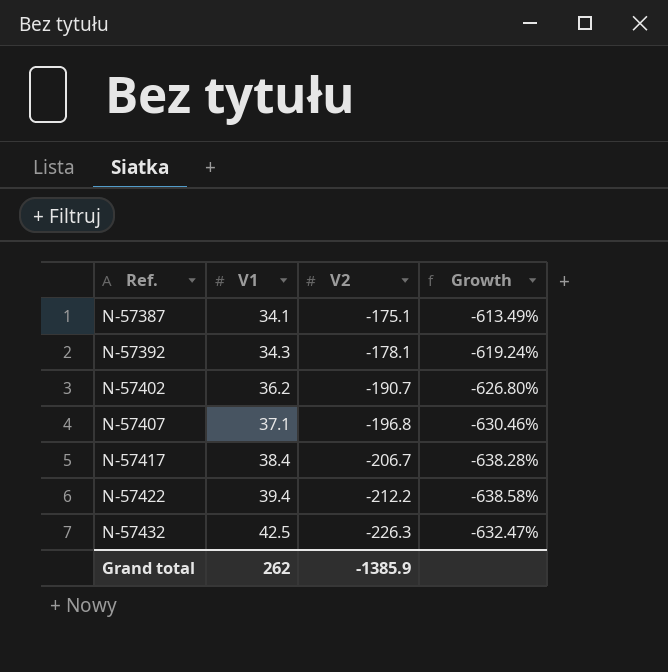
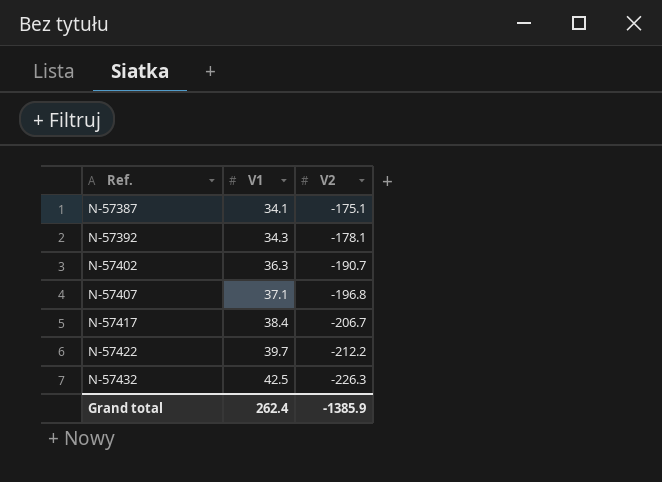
column Growth | formula: ([V2] - [V1]) / [V1] -> none
N-57402 | V1: 36.2 -> 36.3
N-57422 | V1: 39.4 -> 39.7
Grand total | V1: 262 -> 262.4

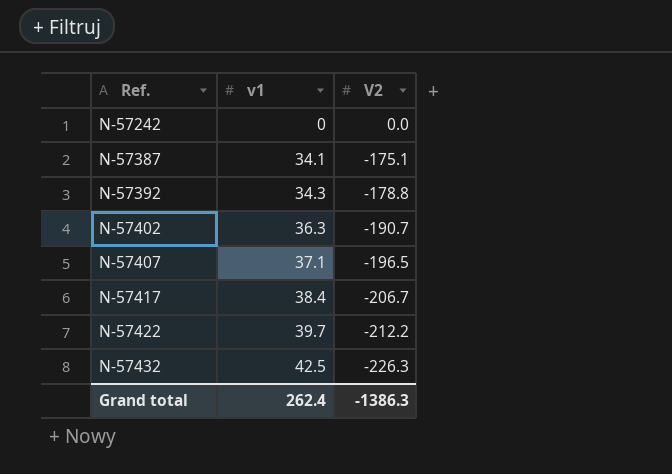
column name: V1 -> v1
row N-57242: none -> 0 | 0.0
N-57392 | V2: -178.1 -> -178.8
N-57407 | V2: -196.8 -> -196.5
Grand total | V2: -1385.9 -> -1386.3

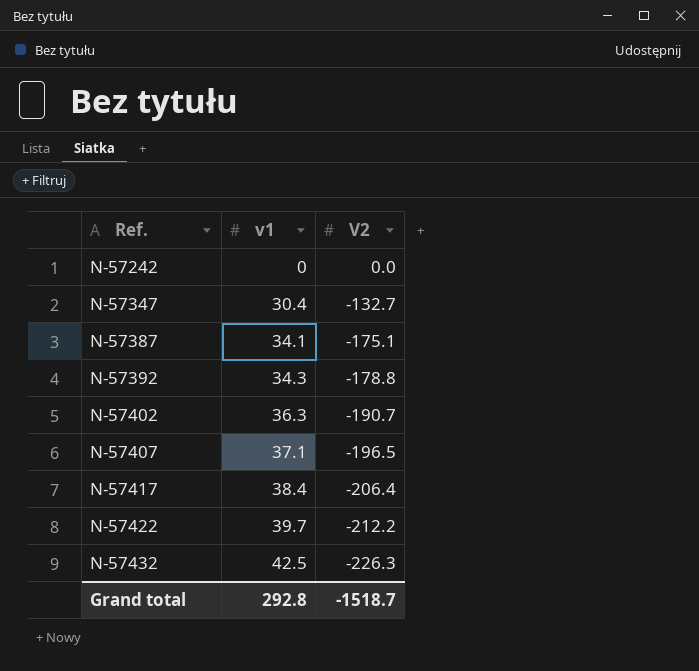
row N-57347: none -> 30.4 | -132.7
N-57417 | V2: -206.7 -> -206.4
Grand total | v1: 262.4 -> 292.8
Grand total | V2: -1386.3 -> -1518.7

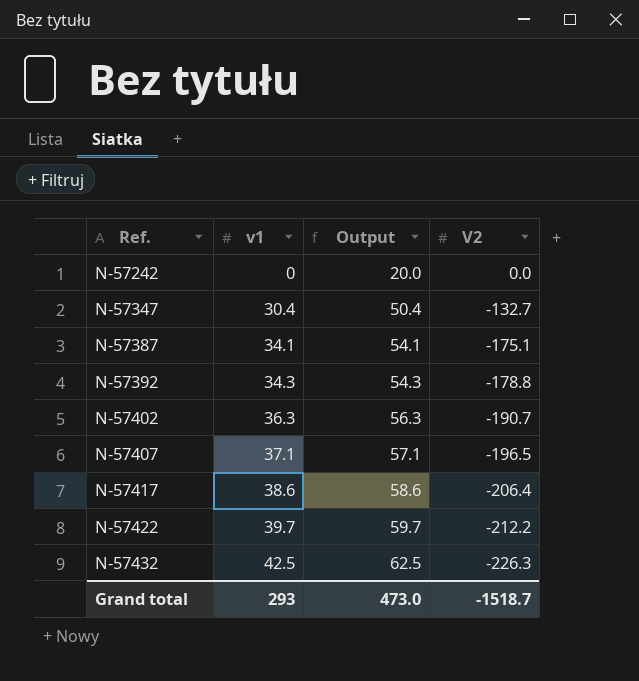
column Output | formula: none -> [v1] + 20
N-57417 | v1: 38.4 -> 38.6
Grand total | v1: 292.8 -> 293

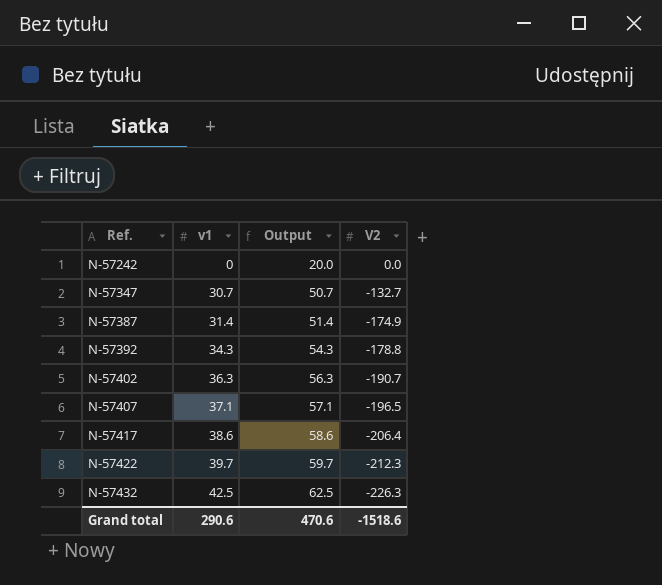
N-57347 | v1: 30.4 -> 30.7
N-57347 | Output: 50.4 -> 50.7
N-57387 | v1: 34.1 -> 31.4
N-57387 | Output: 54.1 -> 51.4
N-57387 | V2: -175.1 -> -174.9
N-57422 | V2: -212.2 -> -212.3
Grand total | v1: 293 -> 290.6
Grand total | Output: 473.0 -> 470.6
Grand total | V2: -1518.7 -> -1518.6

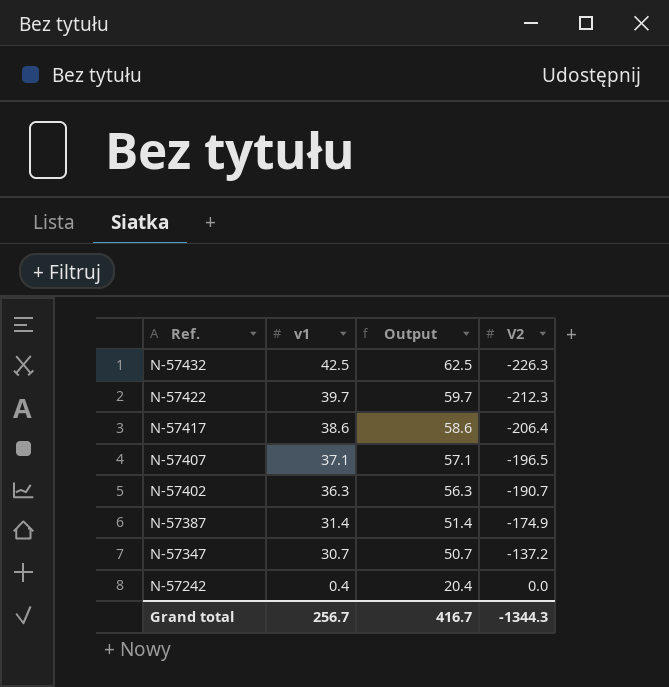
row order: Ref. ascending -> Ref. descending
row N-57392: 34.3 | 54.3 | -178.8 -> none
N-57347 | V2: -132.7 -> -137.2
N-57242 | v1: 0 -> 0.4
N-57242 | Output: 20.0 -> 20.4
Grand total | v1: 290.6 -> 256.7
Grand total | Output: 470.6 -> 416.7
Grand total | V2: -1518.6 -> -1344.3

